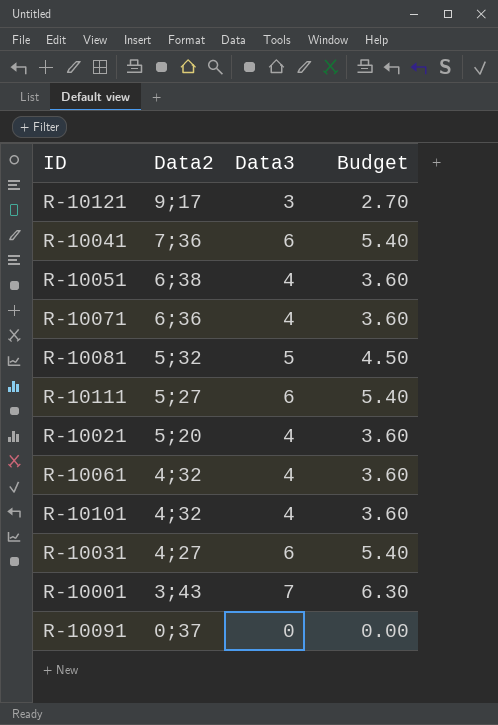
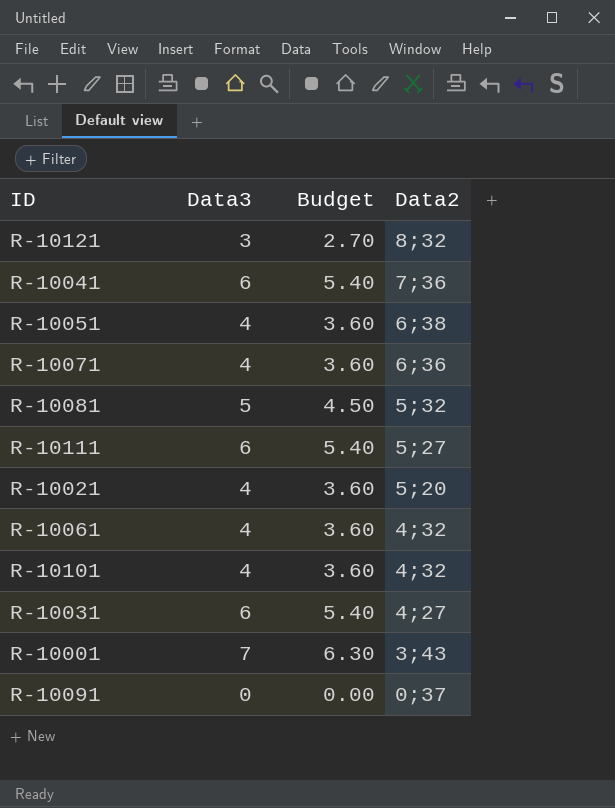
column Data2 | position: 2 -> 4
R-10121 | Data2: 9;17 -> 8;32

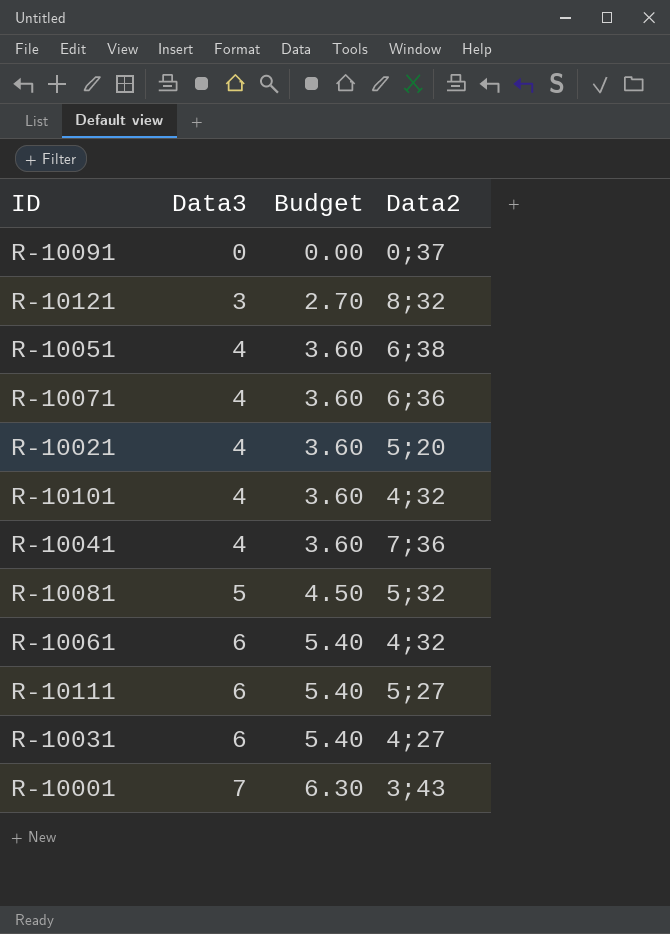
row order: Data2 descending -> Data3 ascending
R-10041 | Data3: 6 -> 4
R-10041 | Budget: 5.40 -> 3.60
R-10061 | Data3: 4 -> 6
R-10061 | Budget: 3.60 -> 5.40

